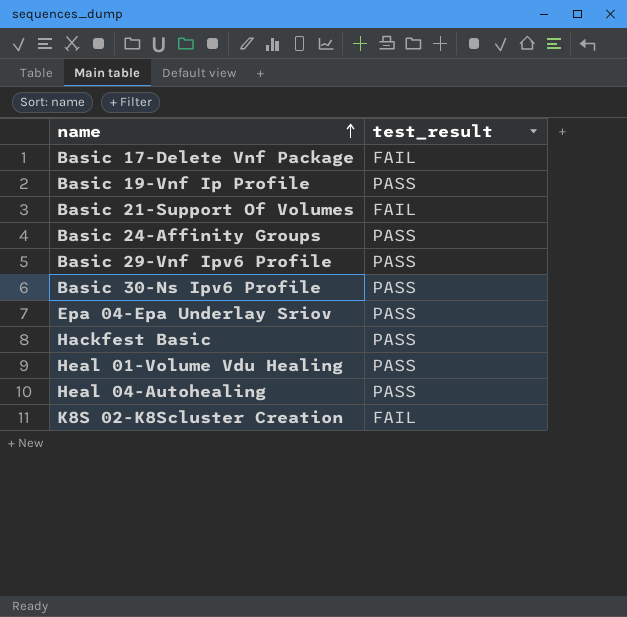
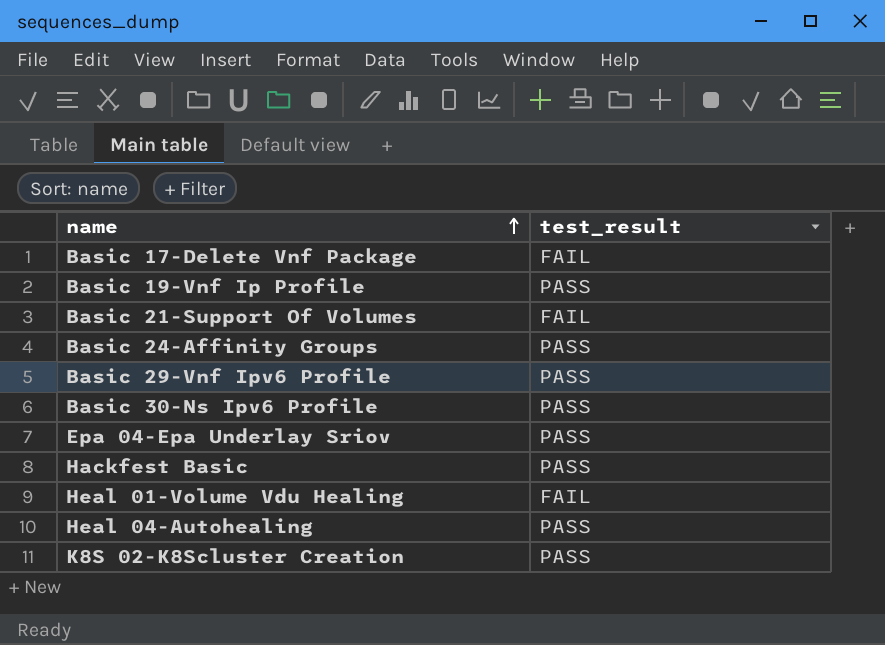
Heal 01-Volume Vdu Healing | test_result: PASS -> FAIL
K8S 02-K8Scluster Creation | test_result: FAIL -> PASS

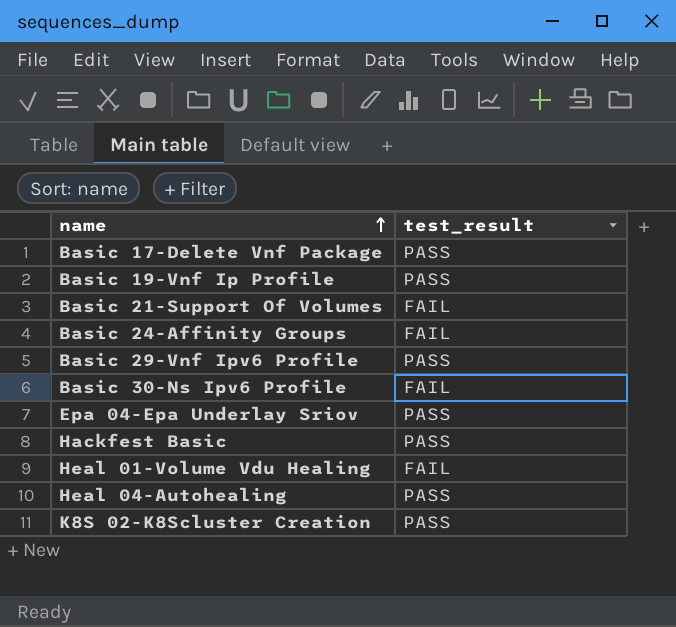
Basic 17-Delete Vnf Package | test_result: FAIL -> PASS
Basic 24-Affinity Groups | test_result: PASS -> FAIL
Basic 30-Ns Ipv6 Profile | test_result: PASS -> FAIL

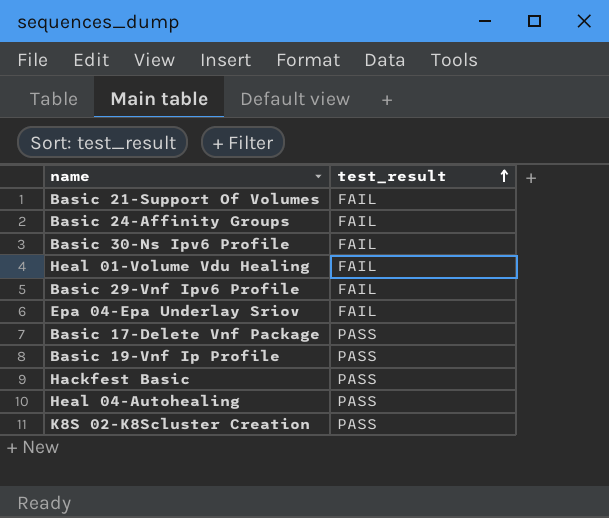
row order: name ascending -> test_result ascending
Basic 29-Vnf Ipv6 Profile | test_result: PASS -> FAIL
Epa 04-Epa Underlay Sriov | test_result: PASS -> FAIL

